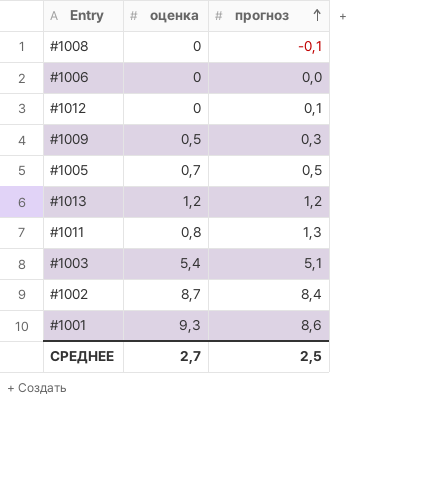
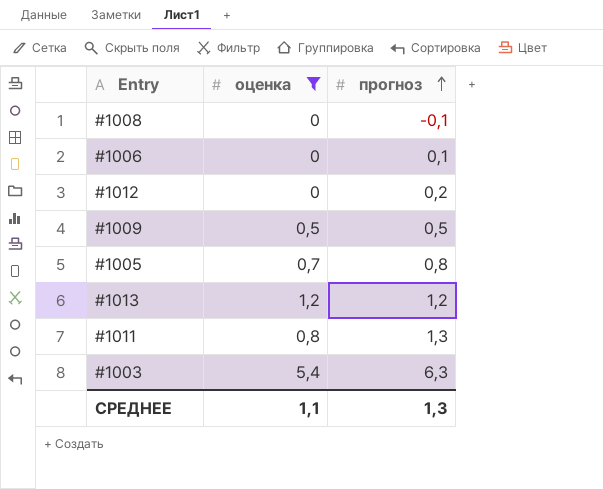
filter: none -> оценка <= 5,4
#1006 | прогноз: 0,0 -> 0,1
#1012 | прогноз: 0,1 -> 0,2
#1009 | прогноз: 0,3 -> 0,5
#1005 | прогноз: 0,5 -> 0,8
#1003 | прогноз: 5,1 -> 6,3
СРЕДНЕЕ | оценка: 2,7 -> 1,1
СРЕДНЕЕ | прогноз: 2,5 -> 1,3

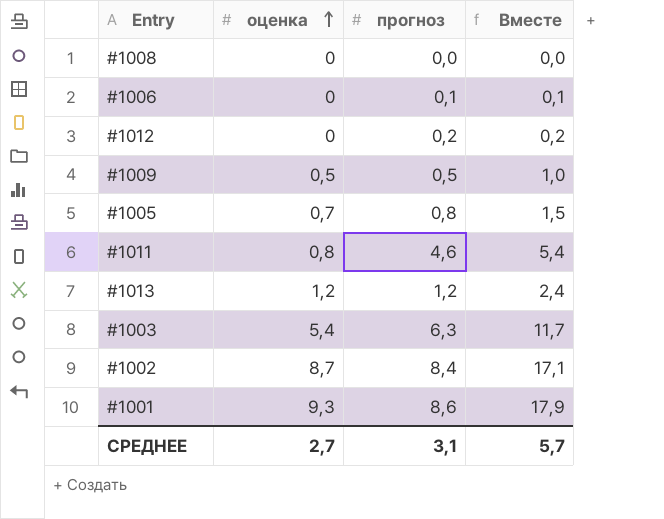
filter: оценка <= 5,4 -> none
row order: прогноз ascending -> оценка ascending
column Вместе | formula: none -> [оценка] + [прогноз]
#1008 | прогноз: -0,1 -> 0,0
#1011 | прогноз: 1,3 -> 4,6
СРЕДНЕЕ | оценка: 1,1 -> 2,7
СРЕДНЕЕ | прогноз: 1,3 -> 3,1

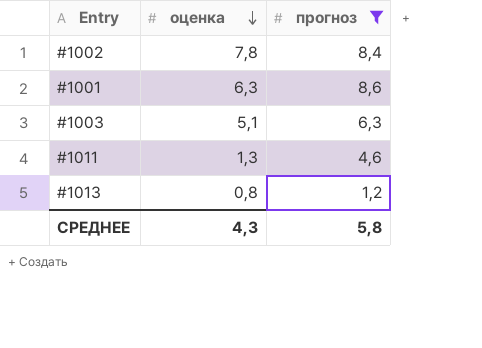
filter: none -> прогноз >= 1,2
row order: оценка ascending -> оценка descending
column Вместе | formula: [оценка] + [прогноз] -> none
#1002 | оценка: 8,7 -> 7,8
#1001 | оценка: 9,3 -> 6,3
#1003 | оценка: 5,4 -> 5,1
#1011 | оценка: 0,8 -> 1,3
#1013 | оценка: 1,2 -> 0,8
СРЕДНЕЕ | оценка: 2,7 -> 4,3
СРЕДНЕЕ | прогноз: 3,1 -> 5,8

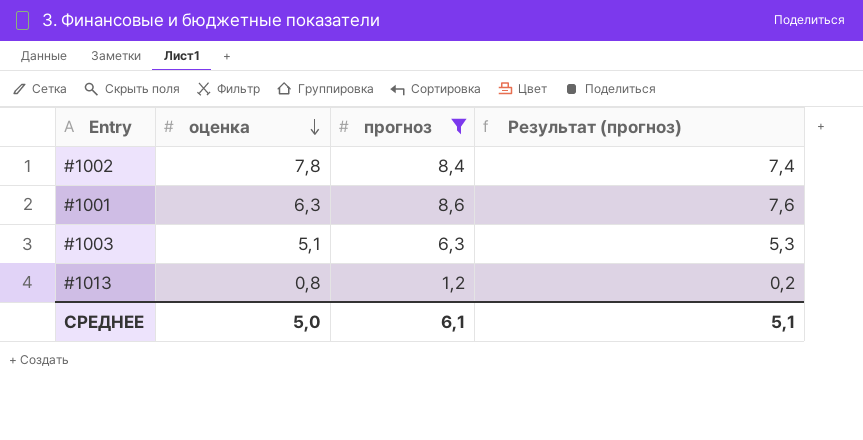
column Результат (прогноз) | formula: none -> [прогноз] - 1
row #1011: 1,3 | 4,6 -> none
СРЕДНЕЕ | оценка: 4,3 -> 5,0
СРЕДНЕЕ | прогноз: 5,8 -> 6,1

